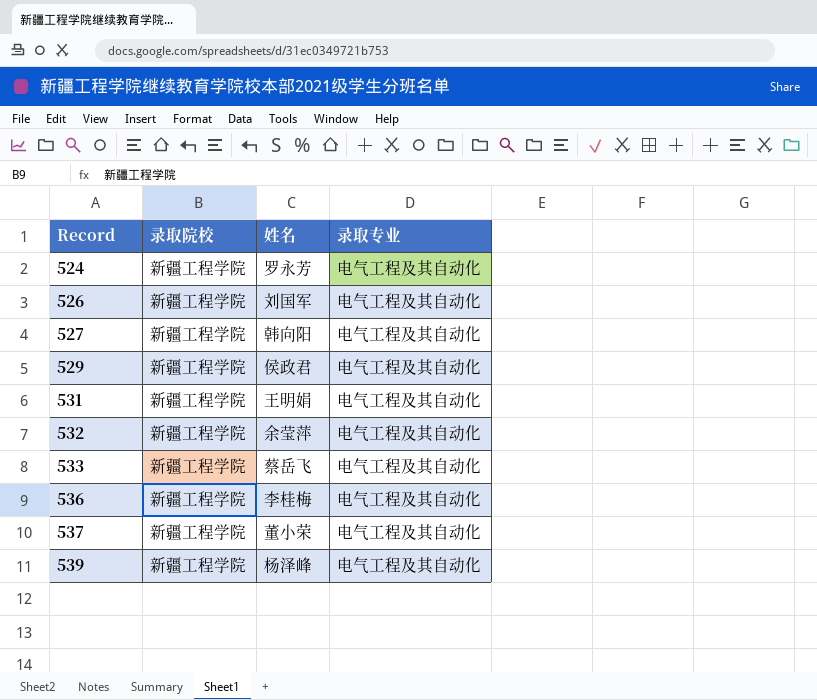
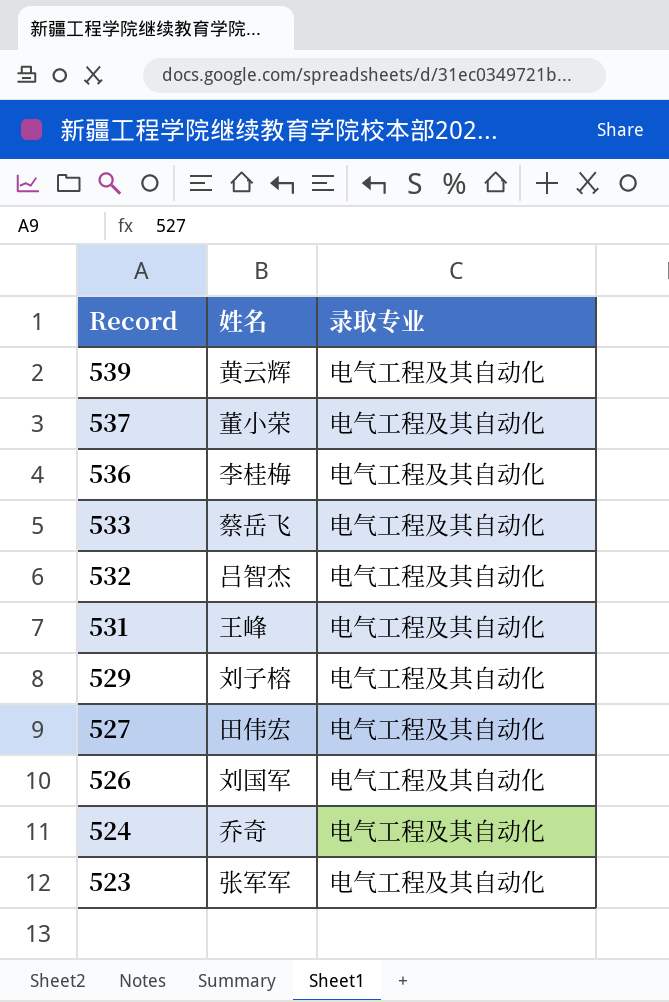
row order: Record ascending -> Record descending
column 录取院校 | position: 2 -> none
539 | 姓名: 杨泽峰 -> 黄云辉
532 | 姓名: 余莹萍 -> 吕智杰
531 | 姓名: 王明娟 -> 王峰
529 | 姓名: 侯政君 -> 刘子榕
527 | 姓名: 韩向阳 -> 田伟宏
524 | 姓名: 罗永芳 -> 乔奇
row 523: none -> 张军军 | 电气工程及其自动化

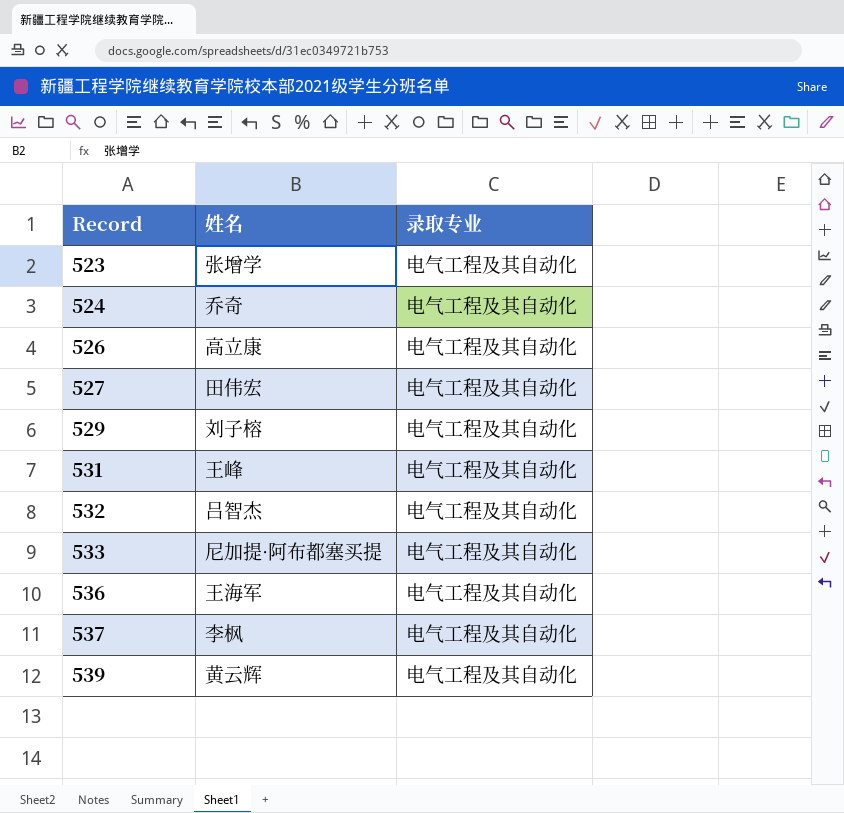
row order: Record descending -> Record ascending
523 | 姓名: 张军军 -> 张增学
526 | 姓名: 刘国军 -> 高立康
533 | 姓名: 蔡岳飞 -> 尼加提·阿布都塞买提
536 | 姓名: 李桂梅 -> 王海军
537 | 姓名: 董小荣 -> 李枫

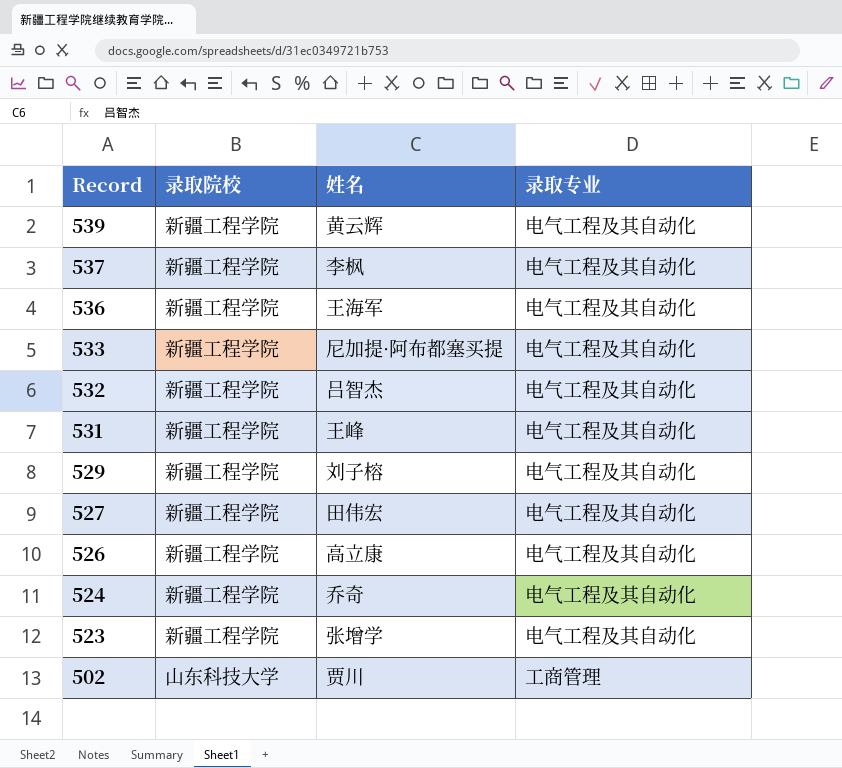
row order: Record ascending -> Record descending
column 录取院校 | position: none -> 2
row 502: none -> 山东科技大学 | 贾川 | 工商管理

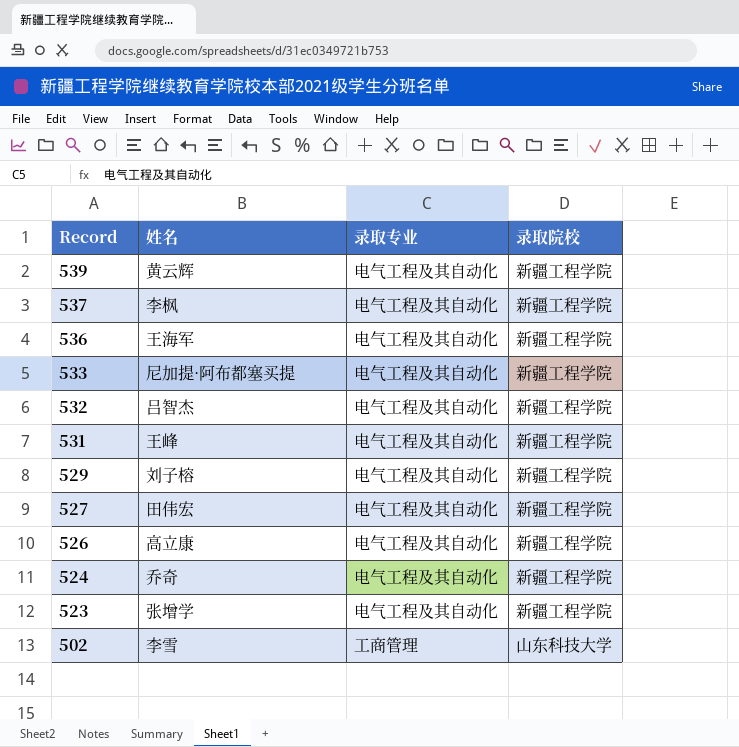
column 录取院校 | position: 2 -> 4
502 | 姓名: 贾川 -> 李雪

